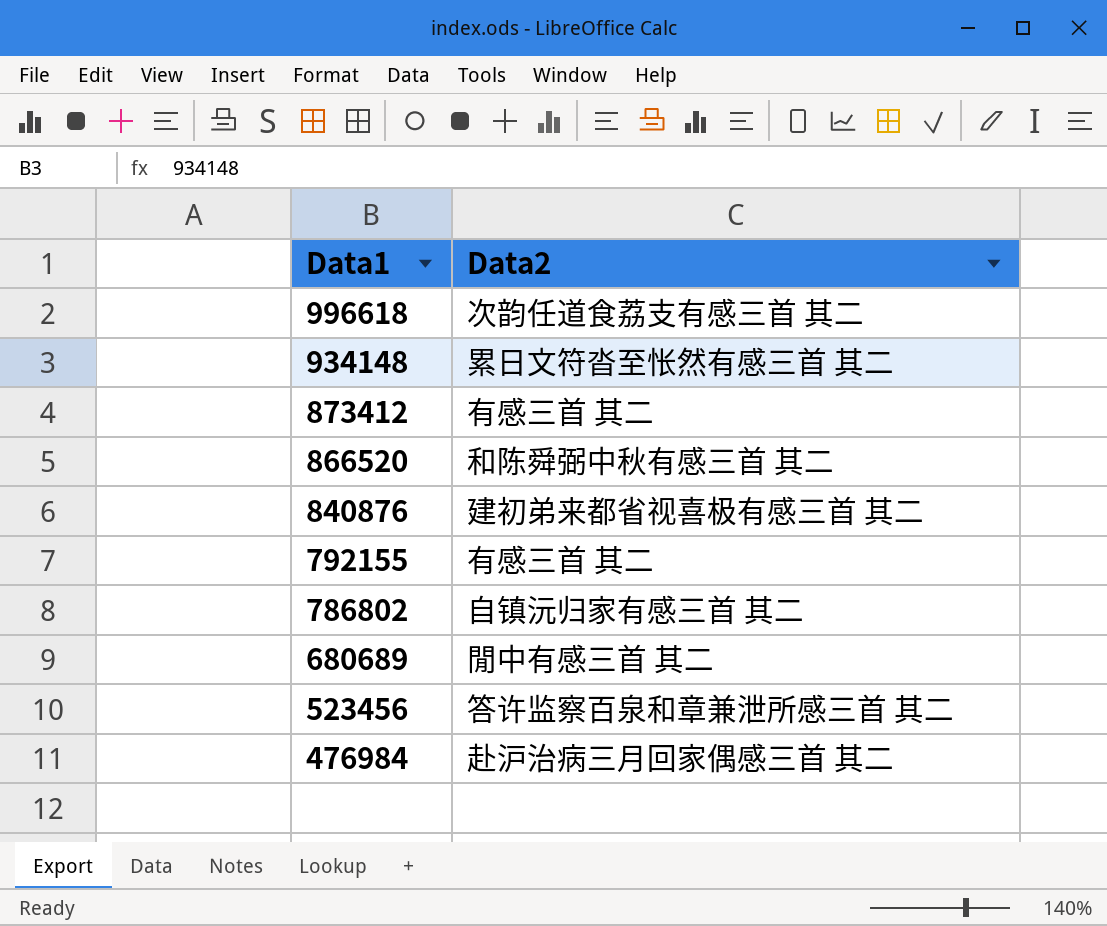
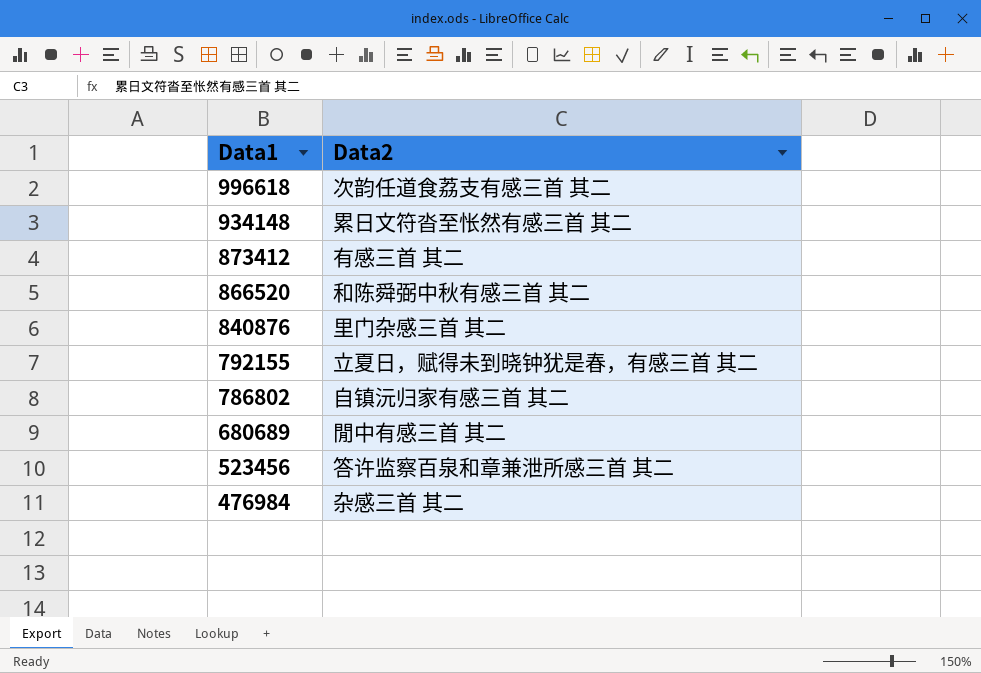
840876 | Data2: 建初弟来都省视喜极有感三首 其二 -> 里门杂感三首 其二
792155 | Data2: 有感三首 其二 -> 立夏日，赋得未到晓钟犹是春，有感三首 其二
476984 | Data2: 赴沪治病三月回家偶感三首 其二 -> 杂感三首 其二

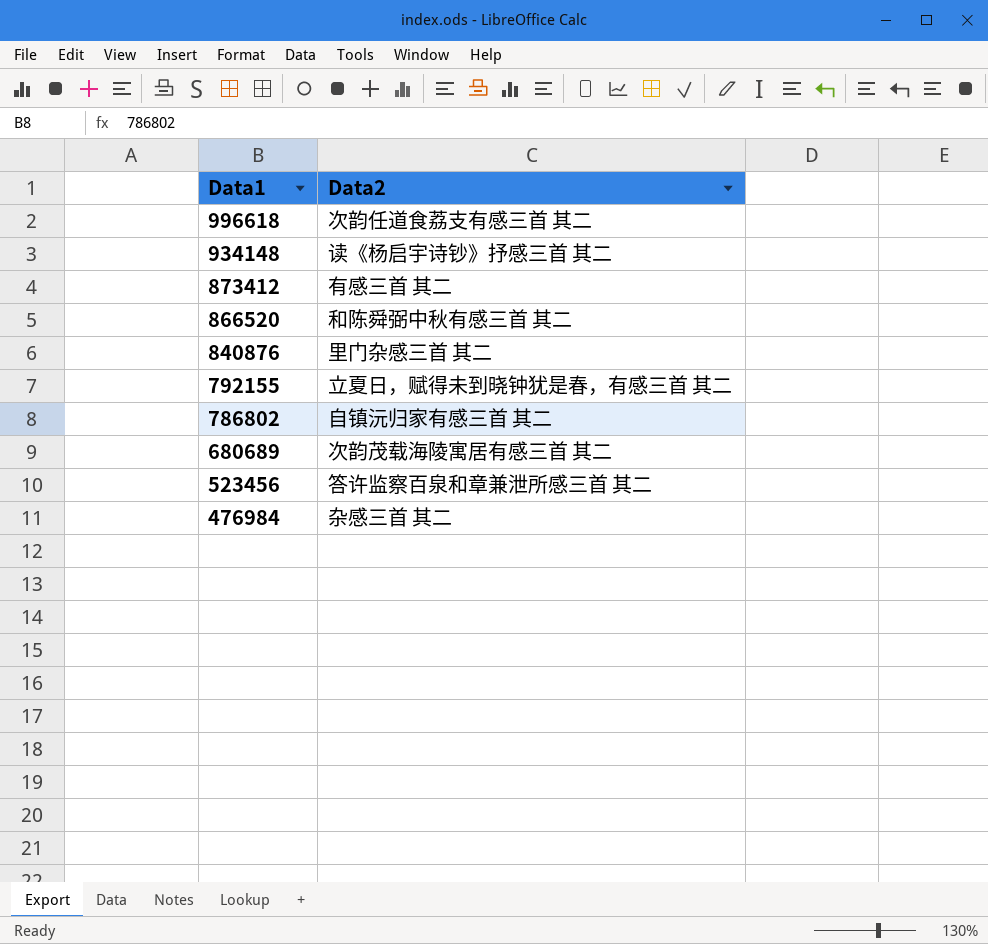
934148 | Data2: 累日文符沓至怅然有感三首 其二 -> 读《杨启宇诗钞》抒感三首 其二
680689 | Data2: 閒中有感三首 其二 -> 次韵茂载海陵寓居有感三首 其二

